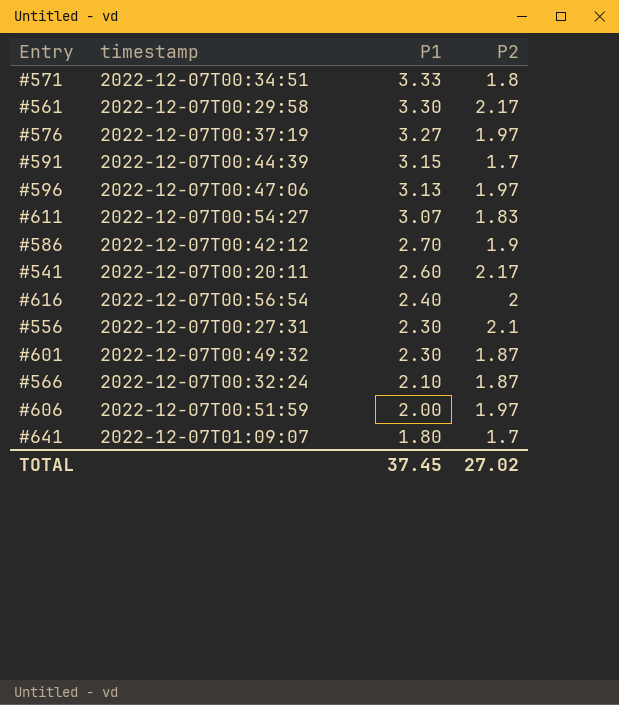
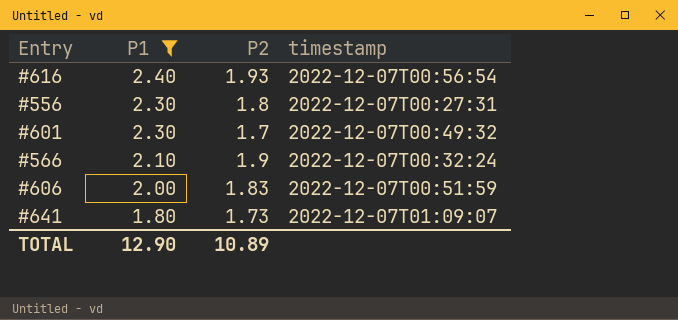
filter: none -> P1 <= 2.40
column timestamp | position: 2 -> 4
#616 | P2: 2 -> 1.93
#556 | P2: 2.1 -> 1.8
#601 | P2: 1.87 -> 1.7
#566 | P2: 1.87 -> 1.9
#606 | P2: 1.97 -> 1.83
#641 | P2: 1.7 -> 1.73
TOTAL | P1: 37.45 -> 12.90
TOTAL | P2: 27.02 -> 10.89

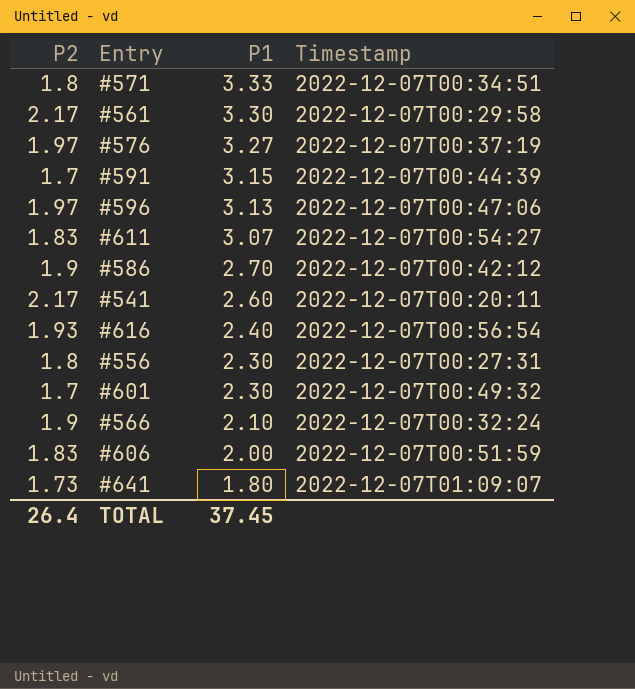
filter: P1 <= 2.40 -> none
column P2 | position: 3 -> 1
column name: timestamp -> Timestamp
TOTAL | P2: 10.89 -> 26.4
TOTAL | P1: 12.90 -> 37.45

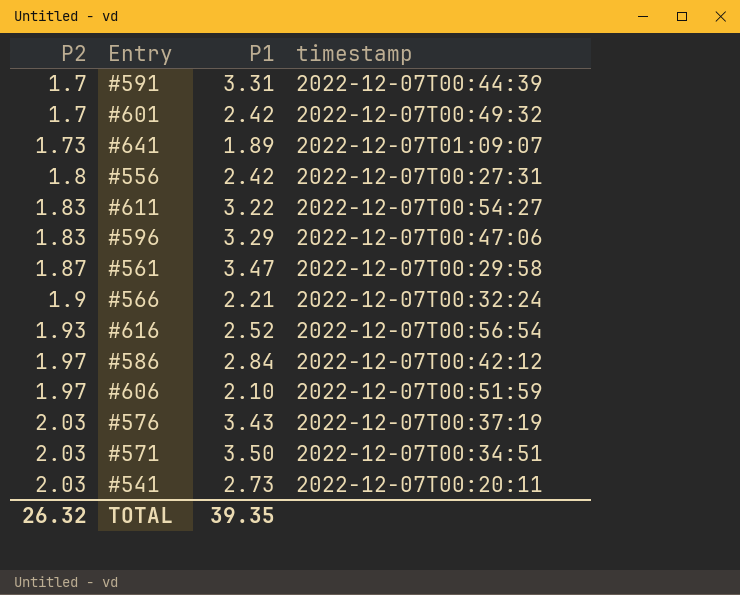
row order: P1 descending -> P2 ascending
column name: Timestamp -> timestamp
#591 | P1: 3.15 -> 3.31
#601 | P1: 2.30 -> 2.42
#641 | P1: 1.80 -> 1.89
#556 | P1: 2.30 -> 2.42
#611 | P1: 3.07 -> 3.22
#596 | P2: 1.97 -> 1.83
#596 | P1: 3.13 -> 3.29
#561 | P2: 2.17 -> 1.87
#561 | P1: 3.30 -> 3.47
#566 | P1: 2.10 -> 2.21
#616 | P1: 2.40 -> 2.52
#586 | P2: 1.9 -> 1.97
#586 | P1: 2.70 -> 2.84
#606 | P2: 1.83 -> 1.97
#606 | P1: 2.00 -> 2.10
#576 | P2: 1.97 -> 2.03
#576 | P1: 3.27 -> 3.43
#571 | P2: 1.8 -> 2.03
#571 | P1: 3.33 -> 3.50
#541 | P2: 2.17 -> 2.03
#541 | P1: 2.60 -> 2.73
TOTAL | P2: 26.4 -> 26.32
TOTAL | P1: 37.45 -> 39.35

